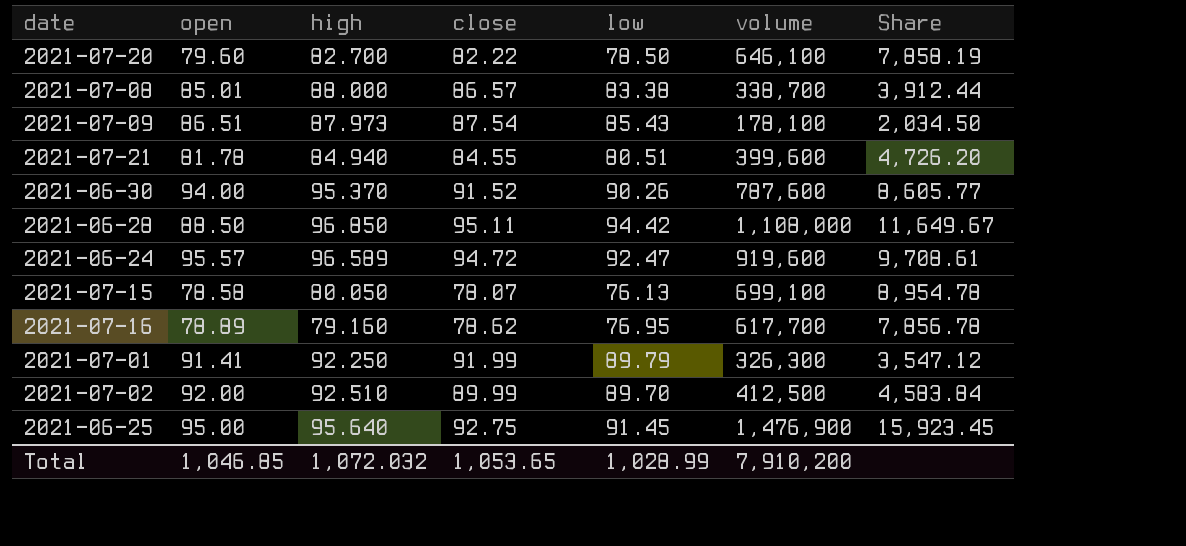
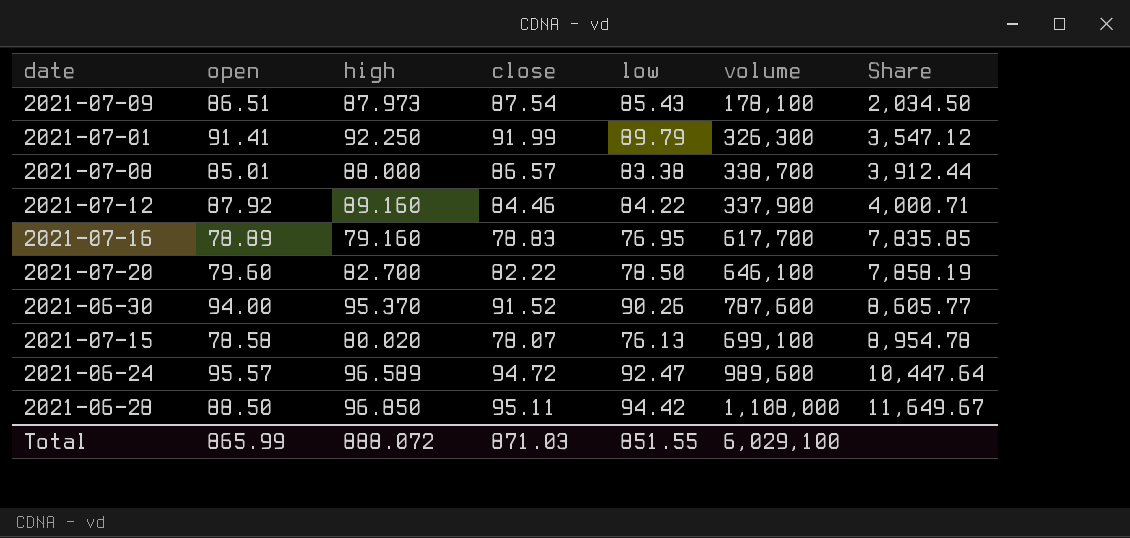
row order: none -> Share ascending
row 2021-07-21: 81.78 | 84.940 | 84.55 | 80.51 | 399,600 | 4,726.20 -> none
row 2021-07-02: 92.00 | 92.510 | 89.99 | 89.70 | 412,500 | 4,583.84 -> none
row 2021-06-25: 95.00 | 95.640 | 92.75 | 91.45 | 1,476,900 | 15,923.45 -> none
row 2021-07-12: none -> 87.92 | 89.160 | 84.46 | 84.22 | 337,900 | 4,000.71
2021-07-16 | close: 78.62 -> 78.83
2021-07-16 | Share: 7,856.78 -> 7,835.85
2021-07-15 | high: 80.050 -> 80.020
2021-06-24 | volume: 919,600 -> 989,600
2021-06-24 | Share: 9,708.61 -> 10,447.64
Total | open: 1,046.85 -> 865.99
Total | high: 1,072.032 -> 888.072
Total | close: 1,053.65 -> 871.03
Total | low: 1,028.99 -> 851.55
Total | volume: 7,910,200 -> 6,029,100

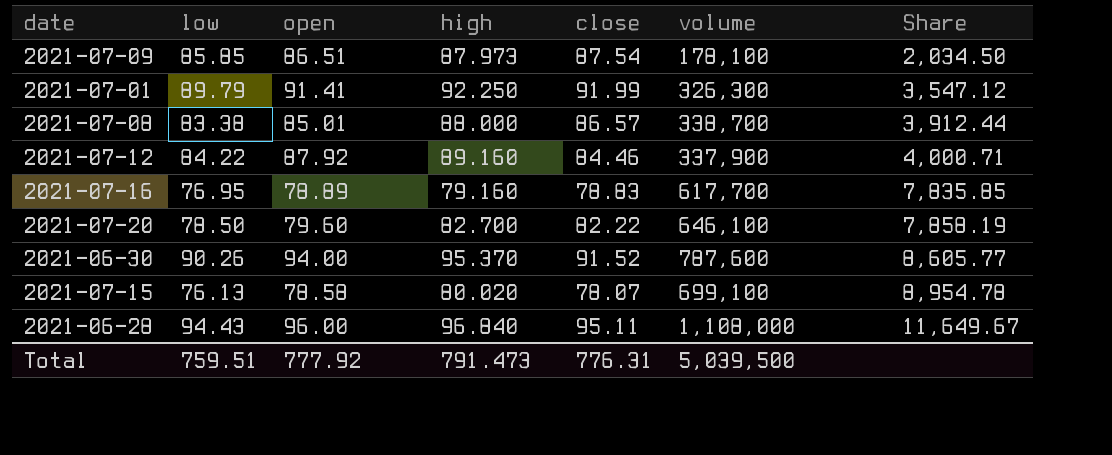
column low | position: 5 -> 2
row 2021-06-24: 95.57 | 96.589 | 94.72 | 92.47 | 989,600 | 10,447.64 -> none
2021-07-09 | low: 85.43 -> 85.85
2021-06-28 | low: 94.42 -> 94.43
2021-06-28 | open: 88.50 -> 96.00
2021-06-28 | high: 96.850 -> 96.840
Total | low: 851.55 -> 759.51
Total | open: 865.99 -> 777.92
Total | high: 888.072 -> 791.473
Total | close: 871.03 -> 776.31
Total | volume: 6,029,100 -> 5,039,500

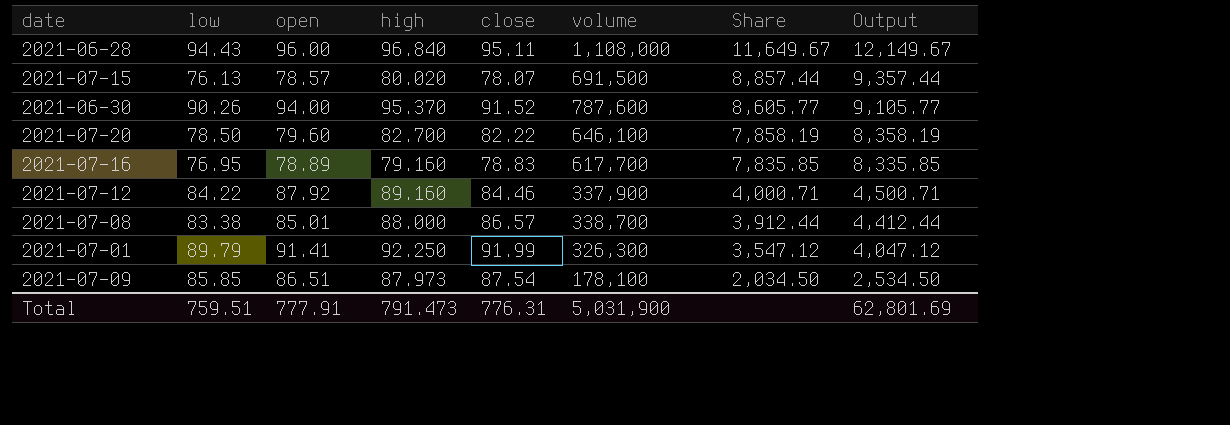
row order: Share ascending -> Share descending
column Output | formula: none -> [Share] + 500
2021-07-15 | open: 78.58 -> 78.57
2021-07-15 | volume: 699,100 -> 691,500
2021-07-15 | Share: 8,954.78 -> 8,857.44
Total | open: 777.92 -> 777.91
Total | volume: 5,039,500 -> 5,031,900

